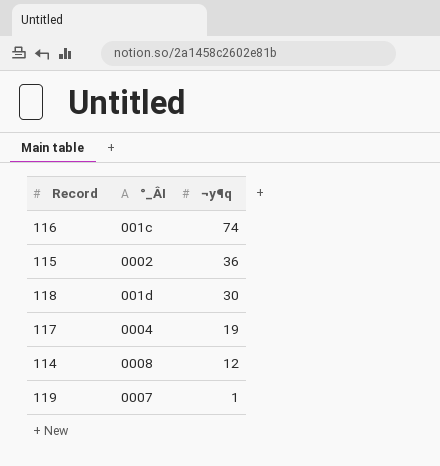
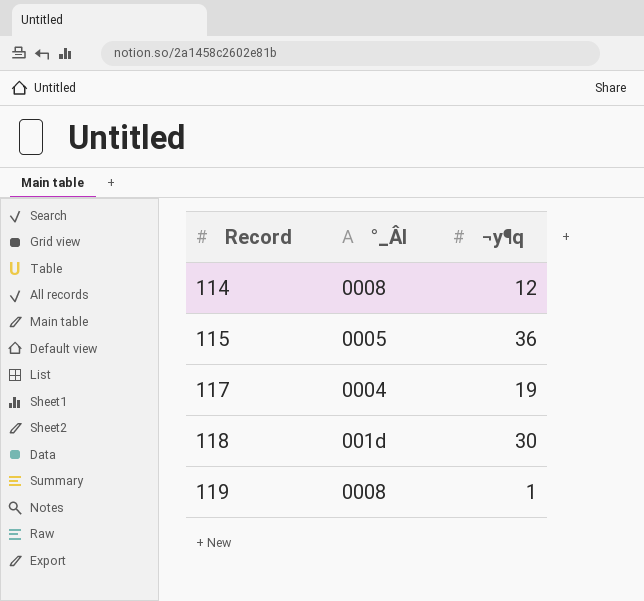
row order: ¬y¶q descending -> Record ascending
row 116: 001c | 74 -> none
115 | °_ÂI: 0002 -> 0005
119 | °_ÂI: 0007 -> 0008

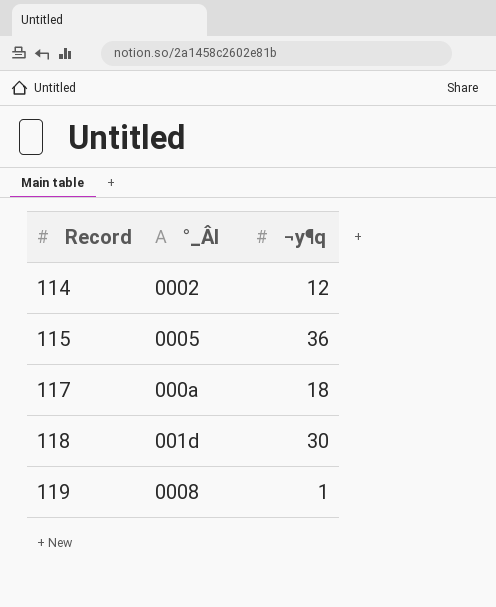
114 | °_ÂI: 0008 -> 0002
117 | °_ÂI: 0004 -> 000a
117 | ¬y¶q: 19 -> 18

